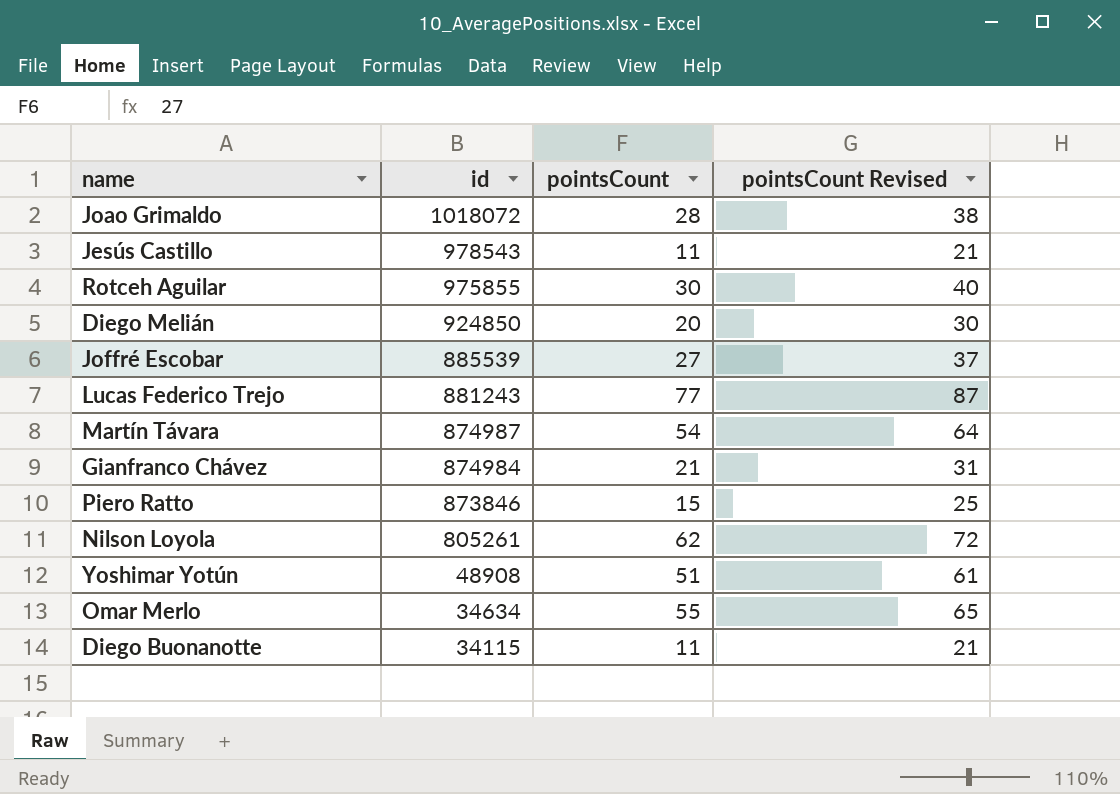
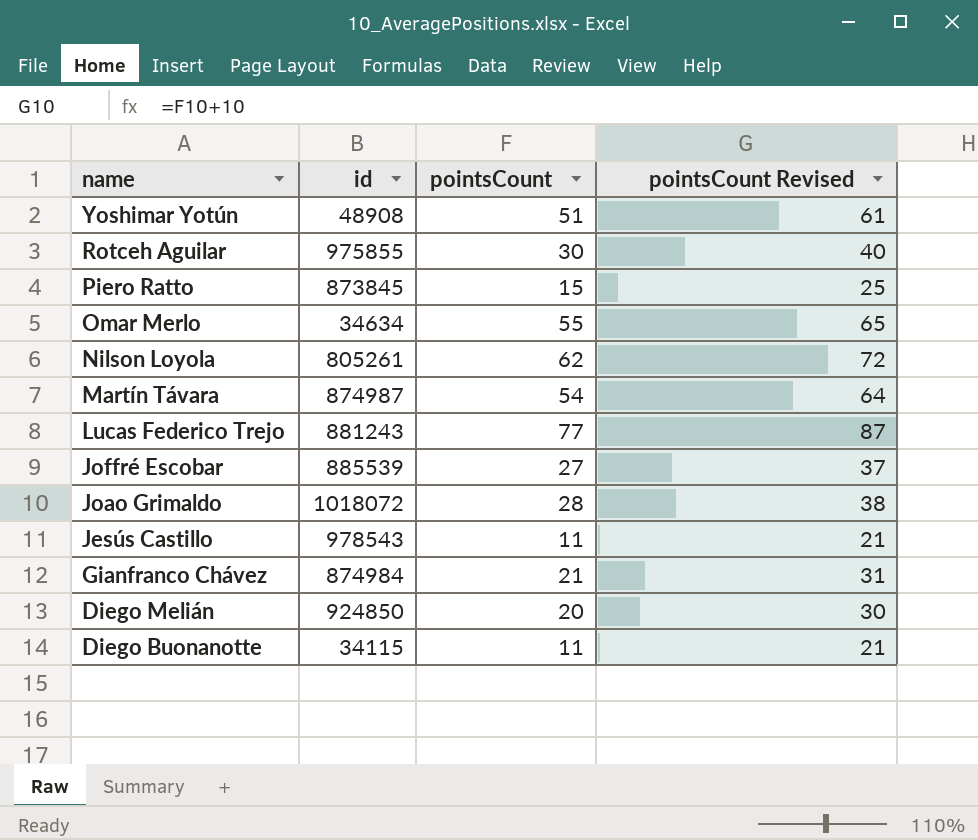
row order: id descending -> name descending
Piero Ratto | id: 873846 -> 873845

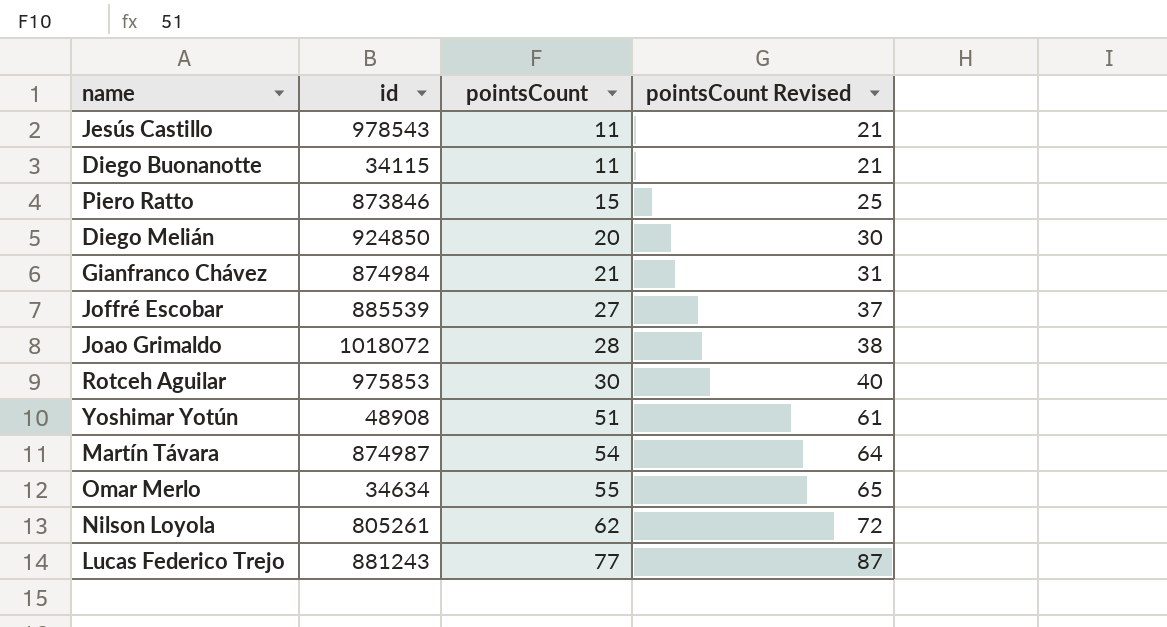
row order: name descending -> pointsCount ascending
Piero Ratto | id: 873845 -> 873846
Rotceh Aguilar | id: 975855 -> 975853

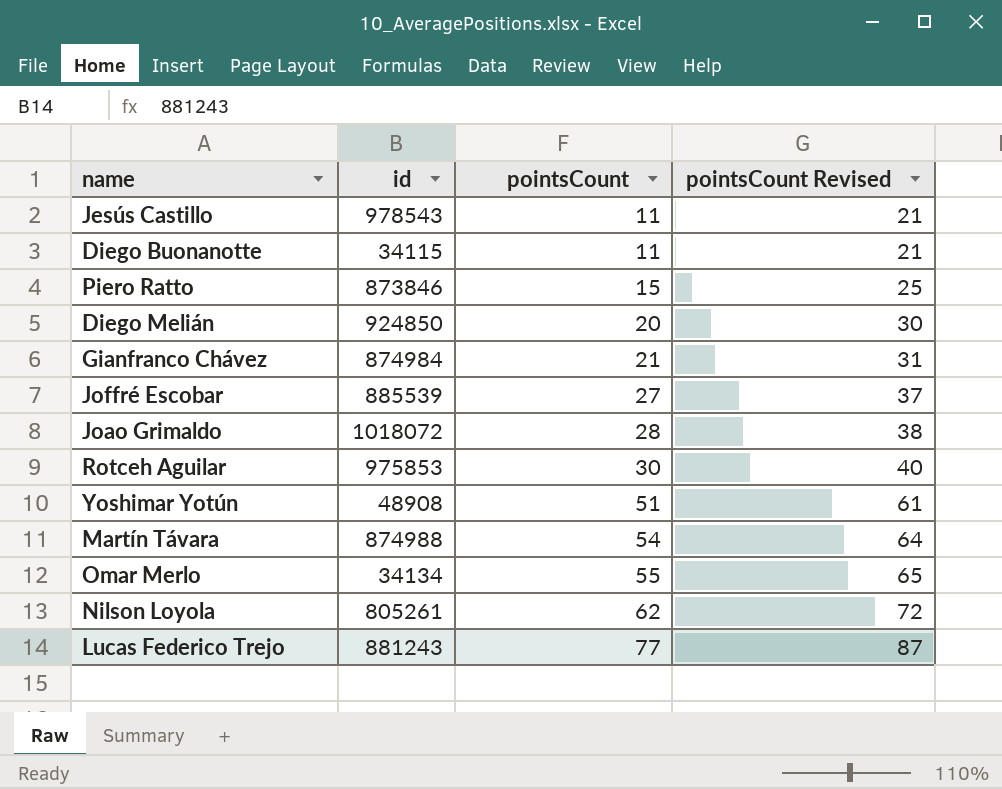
Martín Távara | id: 874987 -> 874988
Omar Merlo | id: 34634 -> 34134

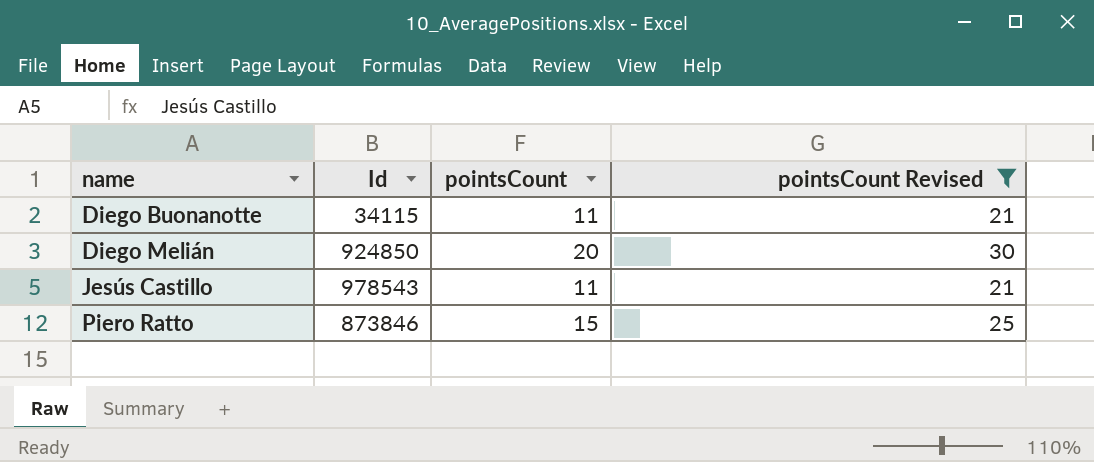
filter: none -> pointsCount Revised <= 30
row order: pointsCount ascending -> name ascending
column name: id -> Id

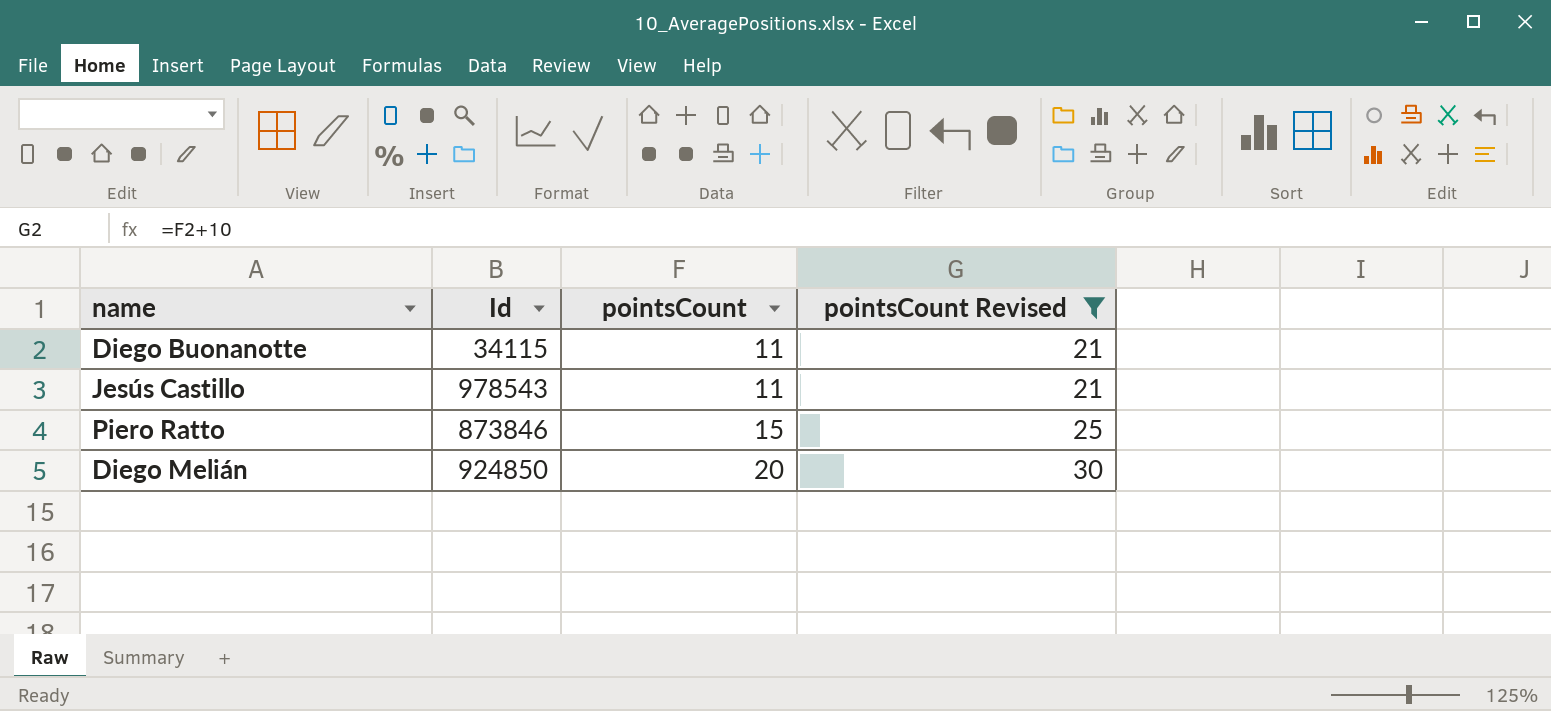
row order: name ascending -> pointsCount ascending

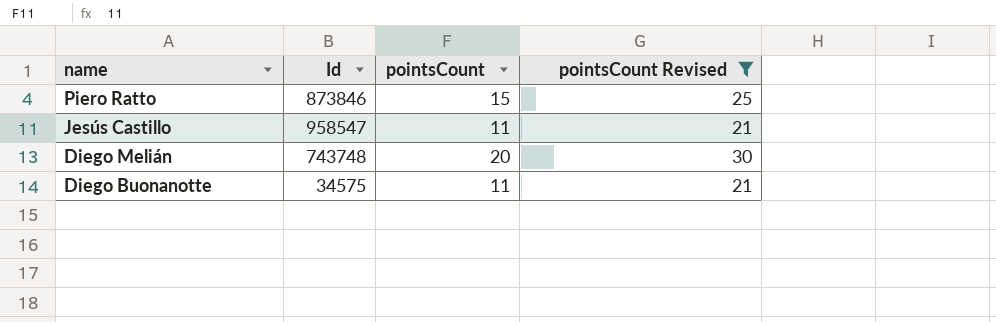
row order: pointsCount ascending -> name descending
Jesús Castillo | Id: 978543 -> 958547
Diego Melián | Id: 924850 -> 743748
Diego Buonanotte | Id: 34115 -> 34575

